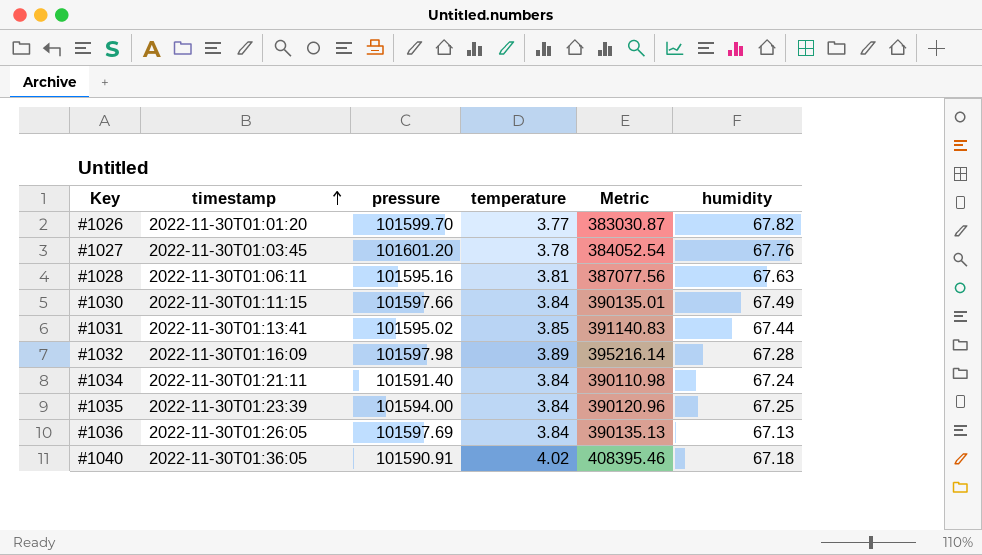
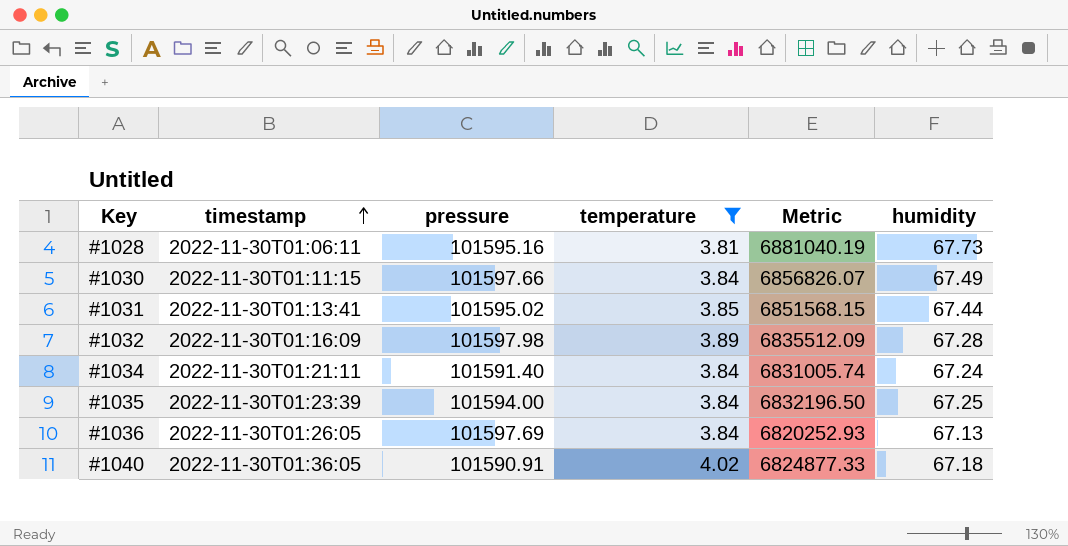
filter: none -> temperature >= 3.81
column Metric | formula: [pressure] * [temperature] -> [pressure] * [humidity]
#1028 | humidity: 67.63 -> 67.73

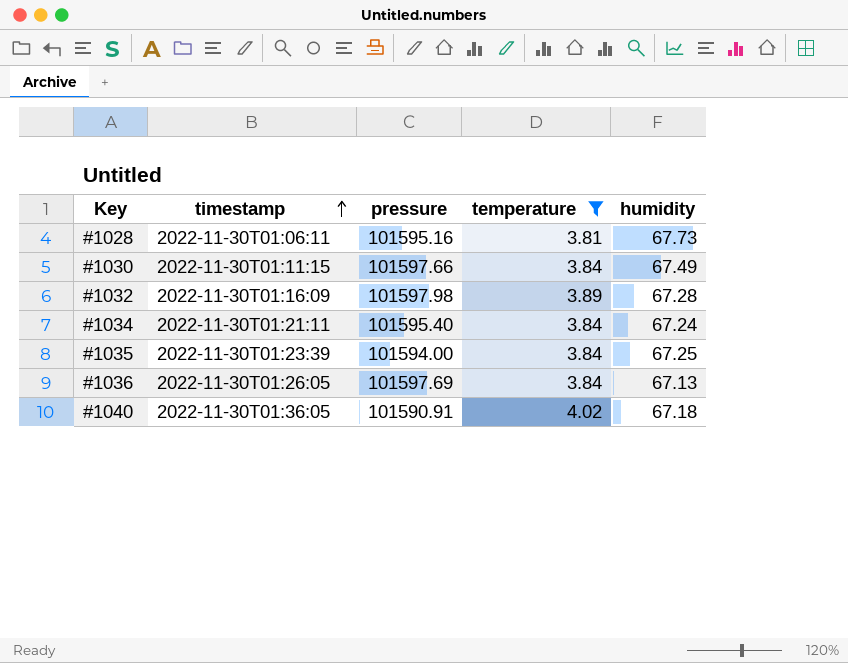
column Metric | formula: [pressure] * [humidity] -> none
row #1031: 2022-11-30T01:13:41 | 101595.02 | 3.85 | 6851568.15 | 67.44 -> none
#1034 | pressure: 101591.40 -> 101595.40

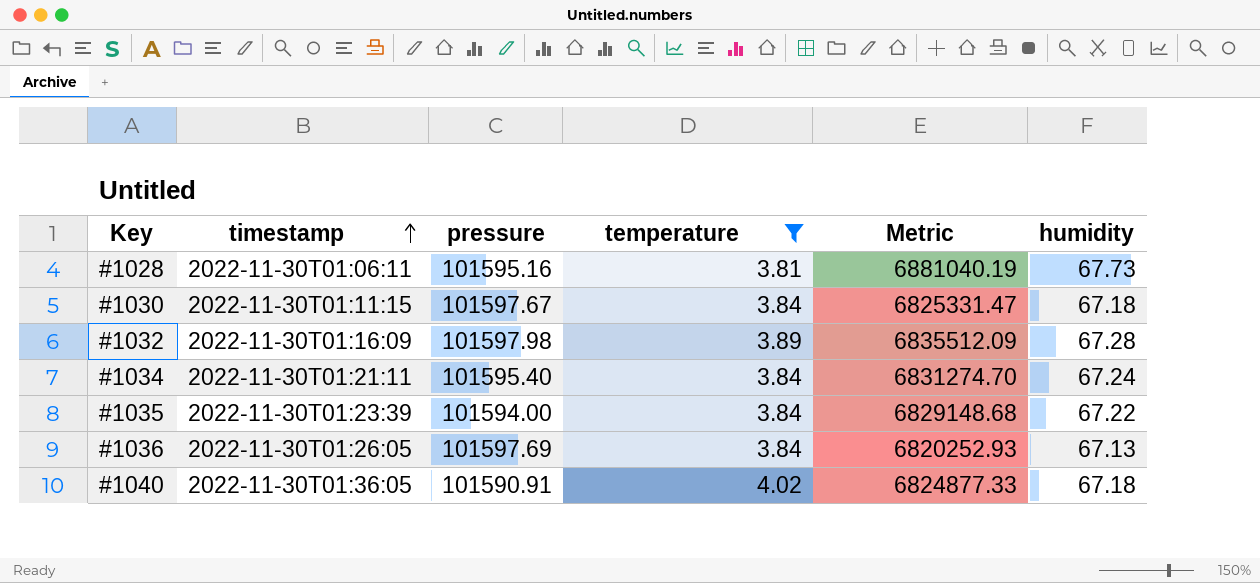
column Metric | formula: none -> [pressure] * [humidity]
#1030 | pressure: 101597.66 -> 101597.67
#1030 | humidity: 67.49 -> 67.18
#1035 | humidity: 67.25 -> 67.22

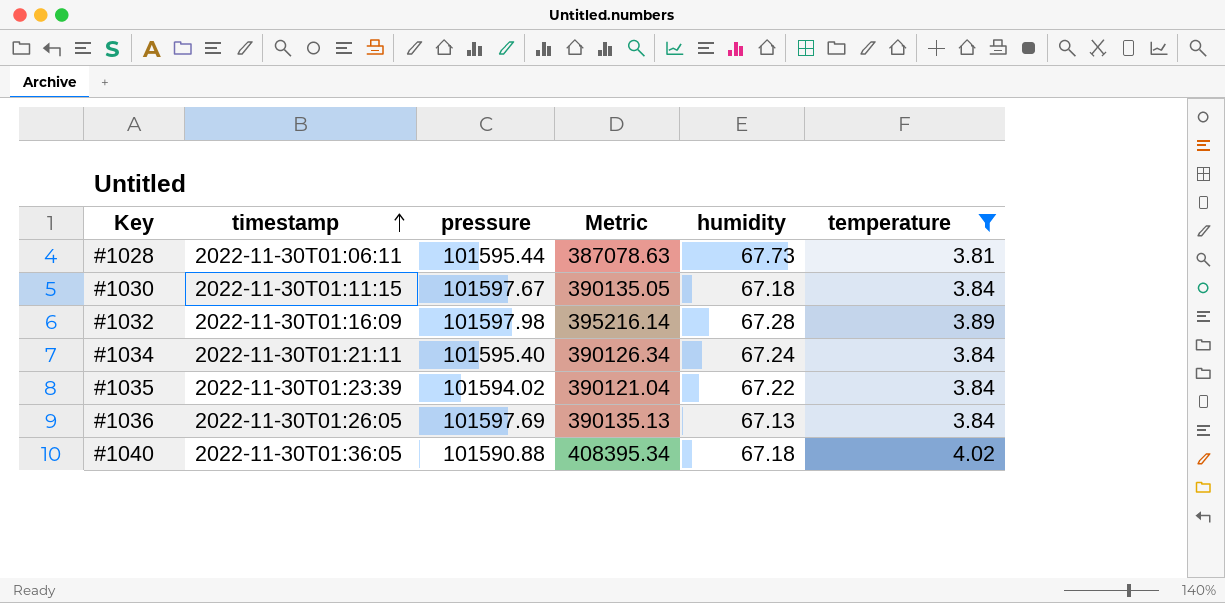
column Metric | formula: [pressure] * [humidity] -> [pressure] * [temperature]
column temperature | position: 4 -> 6
#1028 | pressure: 101595.16 -> 101595.44
#1035 | pressure: 101594.00 -> 101594.02
#1040 | pressure: 101590.91 -> 101590.88

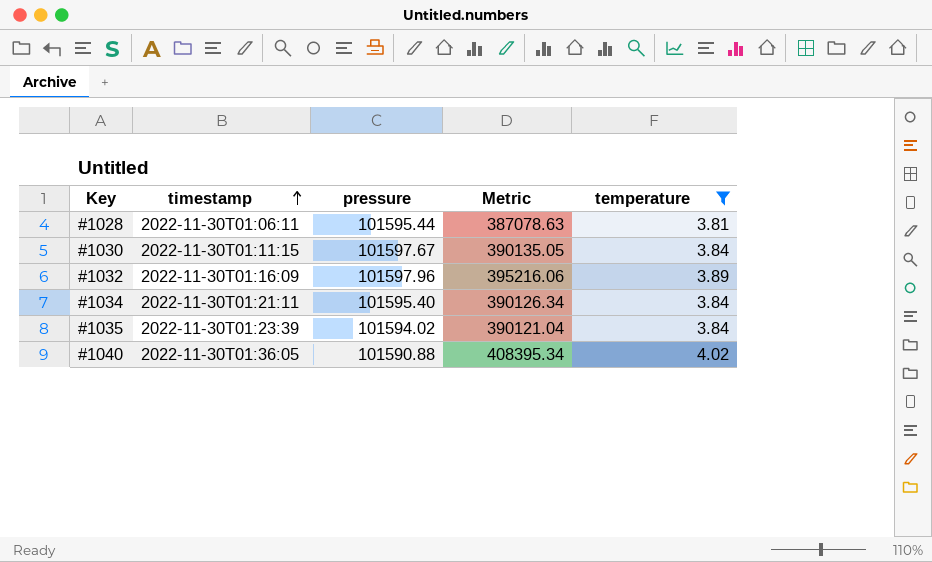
column humidity | position: 5 -> none
row #1036: 2022-11-30T01:26:05 | 101597.69 | 390135.13 | 67.13 | 3.84 -> none
#1032 | pressure: 101597.98 -> 101597.96
#1032 | Metric: 395216.14 -> 395216.06

